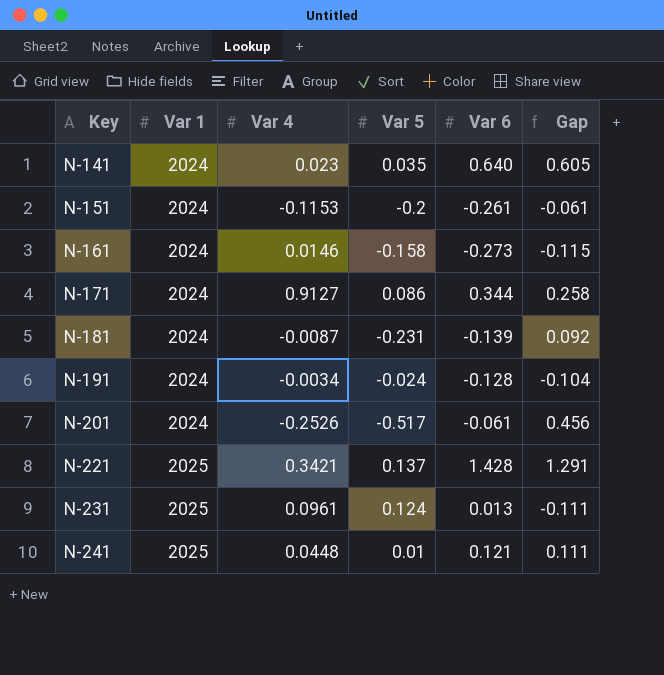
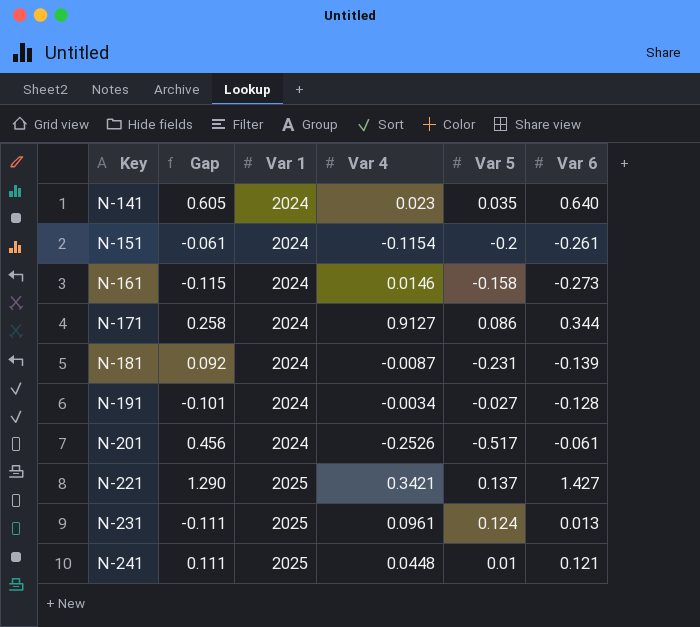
column Gap | position: 6 -> 2
N-151 | Var 4: -0.1153 -> -0.1154
N-191 | Gap: -0.104 -> -0.101
N-191 | Var 5: -0.024 -> -0.027
N-221 | Gap: 1.291 -> 1.290
N-221 | Var 6: 1.428 -> 1.427

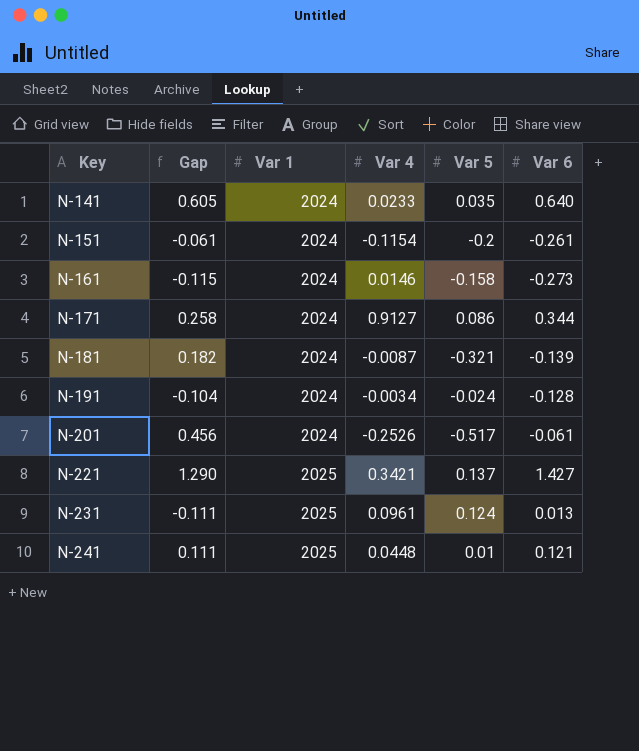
N-141 | Var 4: 0.023 -> 0.0233
N-181 | Gap: 0.092 -> 0.182
N-181 | Var 5: -0.231 -> -0.321
N-191 | Gap: -0.101 -> -0.104
N-191 | Var 5: -0.027 -> -0.024

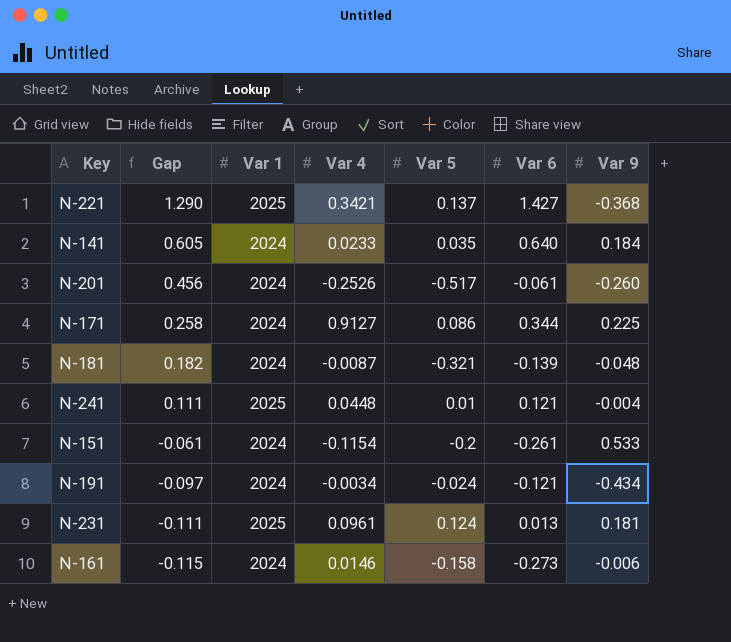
row order: Key ascending -> Gap descending
column Var 9 | position: none -> 7
N-191 | Gap: -0.104 -> -0.097
N-191 | Var 6: -0.128 -> -0.121

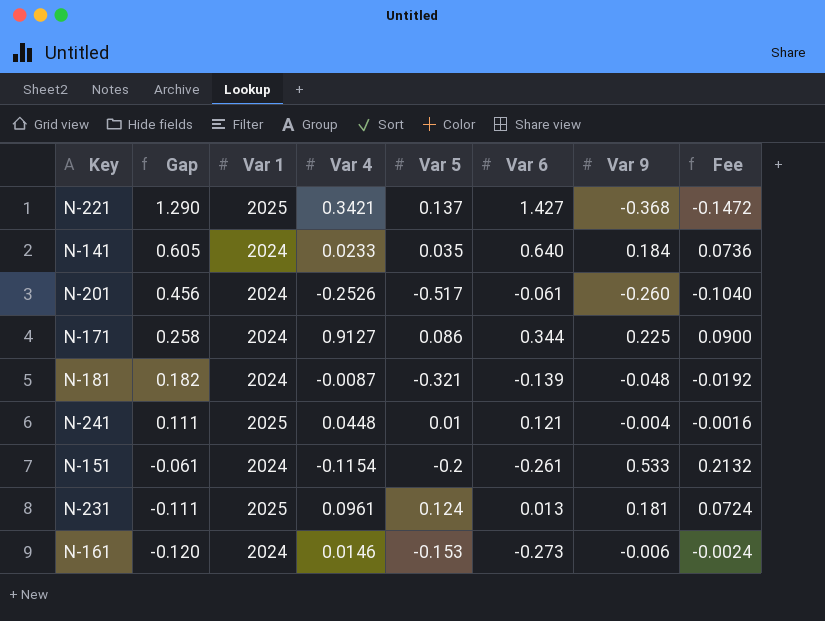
column Fee | formula: none -> [Var 9] * 0.4
row N-191: -0.097 | 2024 | -0.0034 | -0.024 | -0.121 | -0.434 -> none
N-161 | Gap: -0.115 -> -0.120
N-161 | Var 5: -0.158 -> -0.153

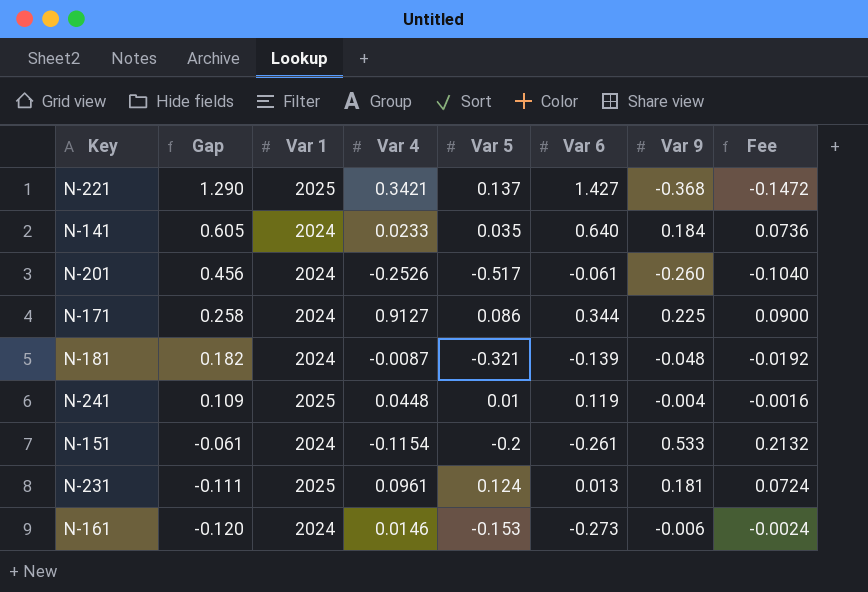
N-241 | Gap: 0.111 -> 0.109
N-241 | Var 6: 0.121 -> 0.119

